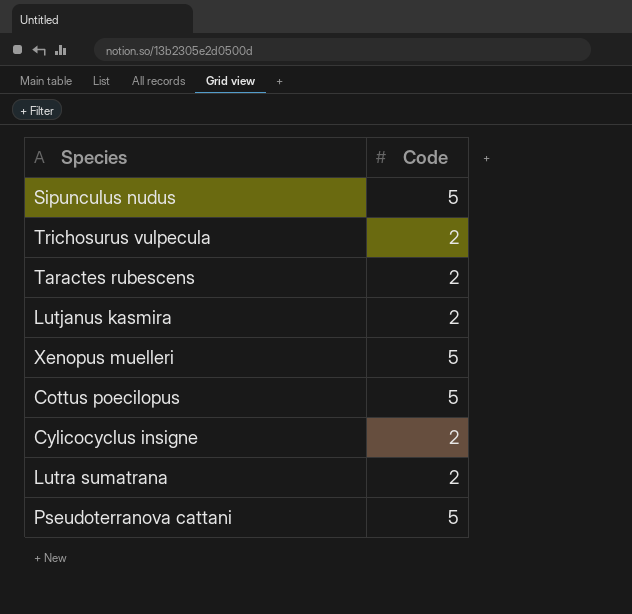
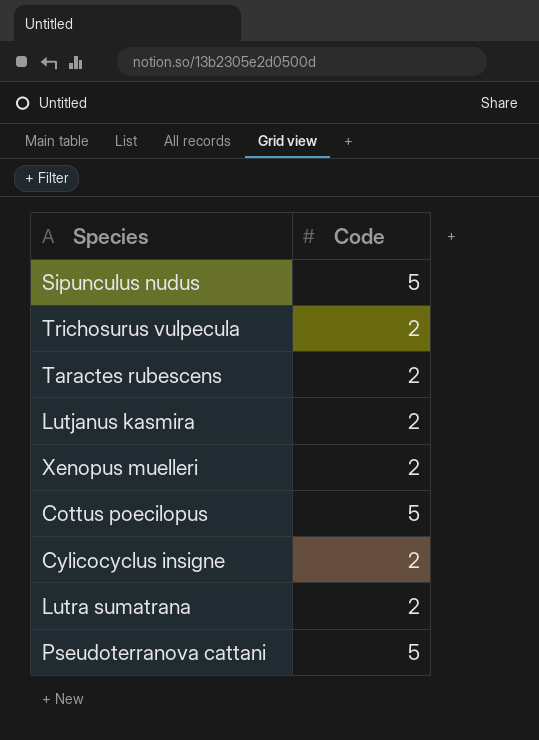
Xenopus muelleri | Code: 5 -> 2

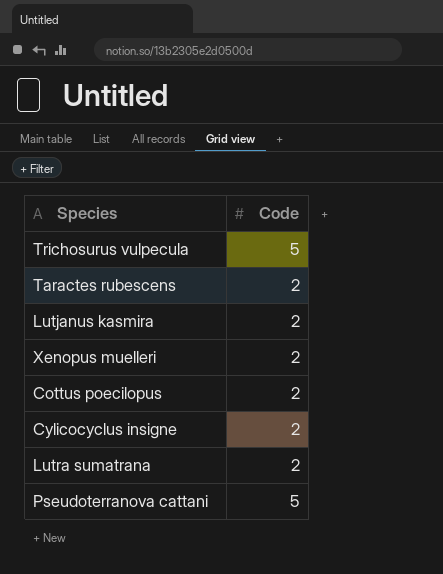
row Sipunculus nudus: 5 -> none
Trichosurus vulpecula | Code: 2 -> 5
Cottus poecilopus | Code: 5 -> 2

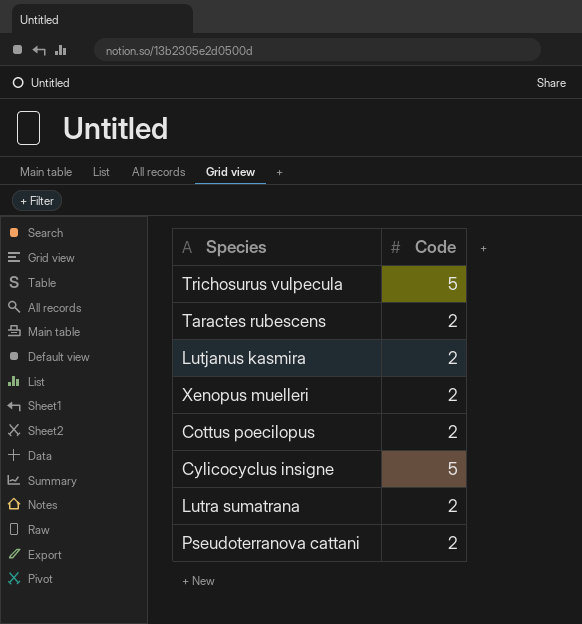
Cylicocyclus insigne | Code: 2 -> 5
Pseudoterranova cattani | Code: 5 -> 2

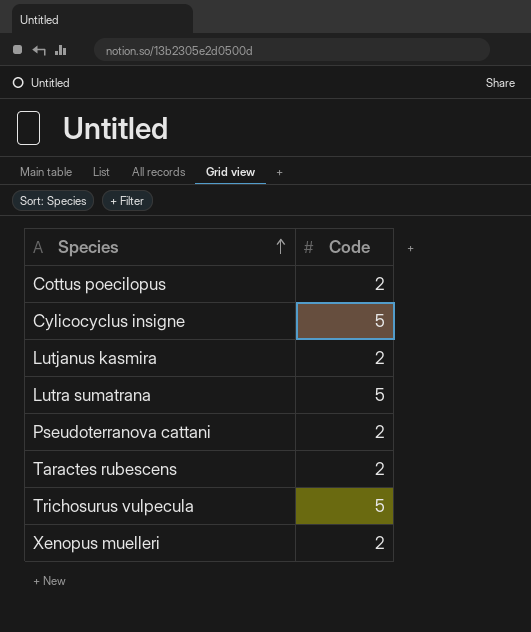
row order: none -> Species ascending
Lutra sumatrana | Code: 2 -> 5

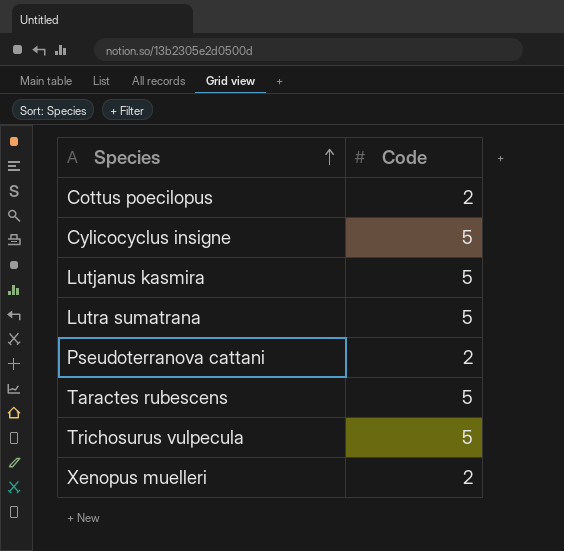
Lutjanus kasmira | Code: 2 -> 5
Taractes rubescens | Code: 2 -> 5

